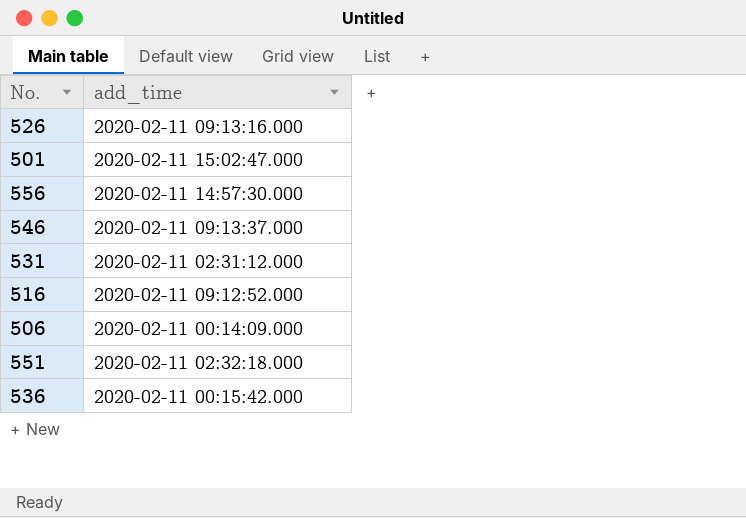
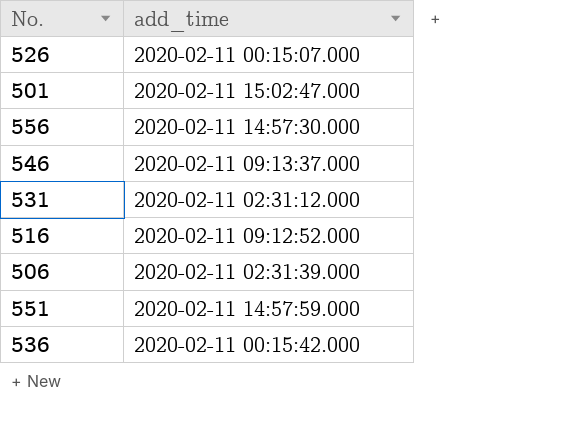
526 | add_time: 2020-02-11 09:13:16.000 -> 2020-02-11 00:15:07.000
506 | add_time: 2020-02-11 00:14:09.000 -> 2020-02-11 02:31:39.000
551 | add_time: 2020-02-11 02:32:18.000 -> 2020-02-11 14:57:59.000

